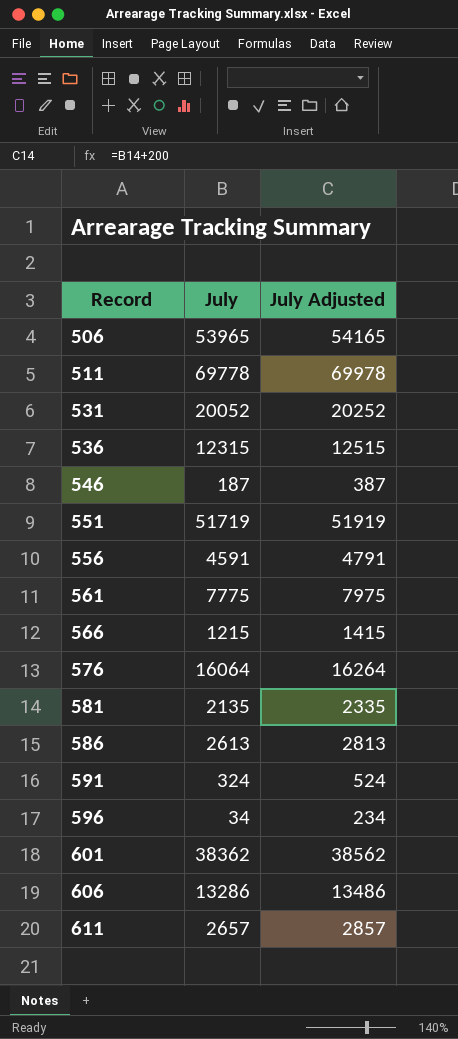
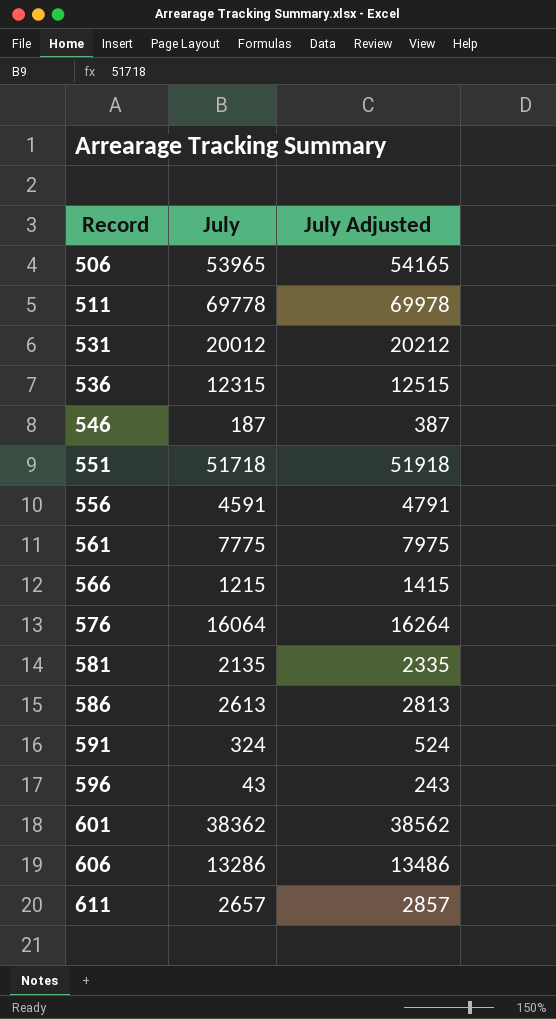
531 | July: 20052 -> 20012
531 | July Adjusted: 20252 -> 20212
551 | July: 51719 -> 51718
551 | July Adjusted: 51919 -> 51918
596 | July: 34 -> 43
596 | July Adjusted: 234 -> 243

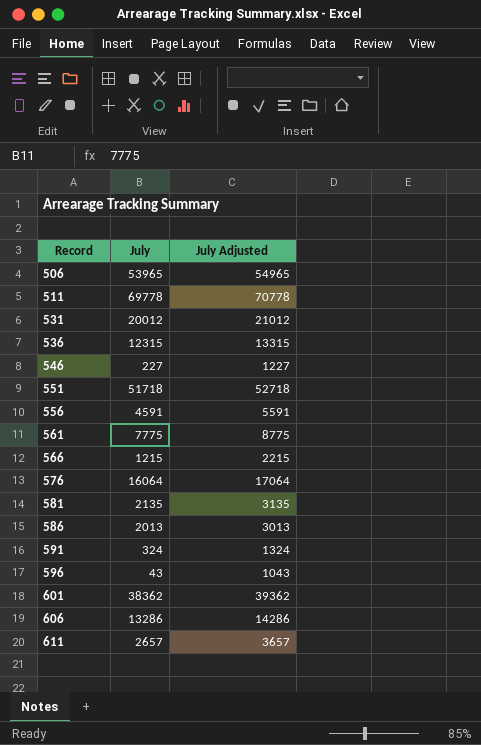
column July Adjusted | formula: [July] + 200 -> [July] + 1000
546 | July: 187 -> 227
586 | July: 2613 -> 2013

